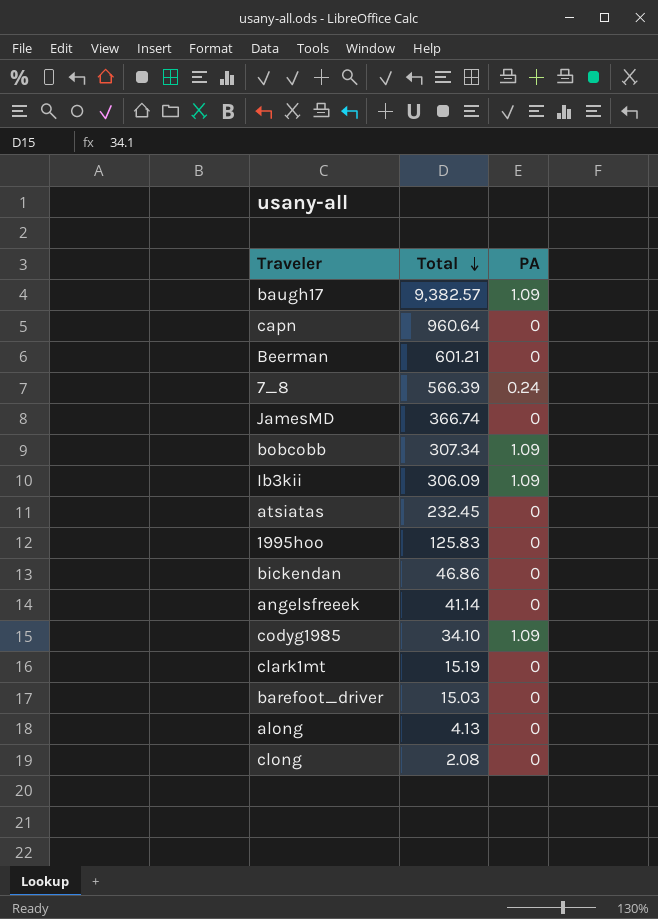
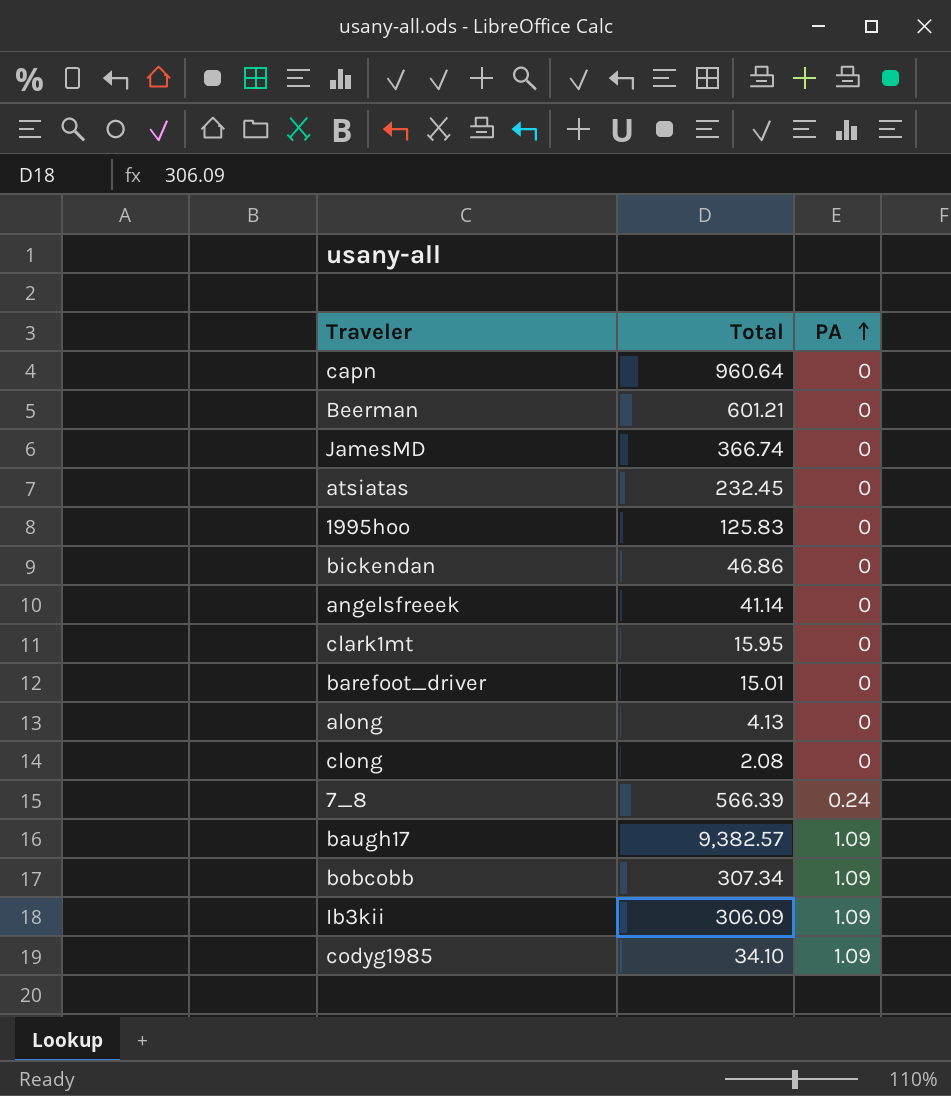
row order: Total descending -> PA ascending
clark1mt | Total: 15.19 -> 15.95
barefoot_driver | Total: 15.03 -> 15.01

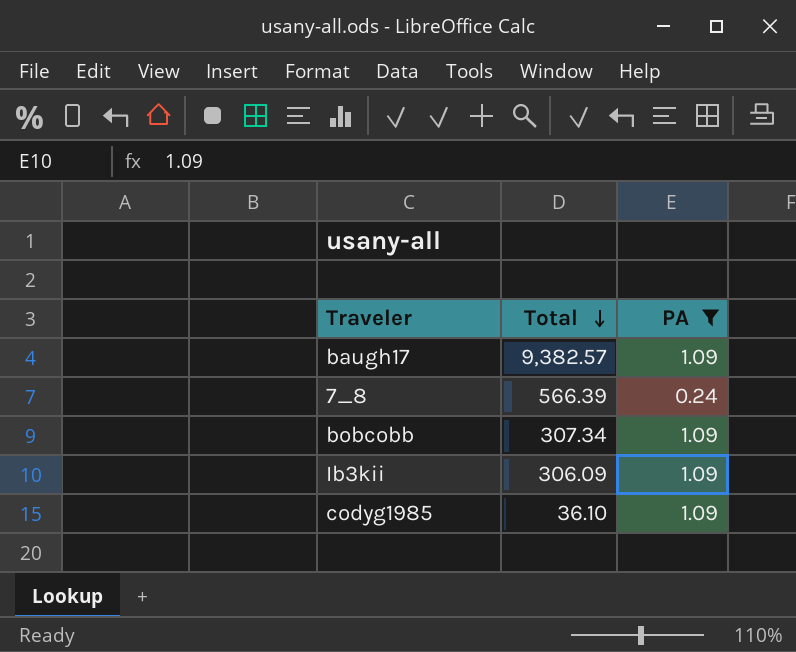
filter: none -> PA != 0
row order: PA ascending -> Total descending
codyg1985 | Total: 34.10 -> 36.10

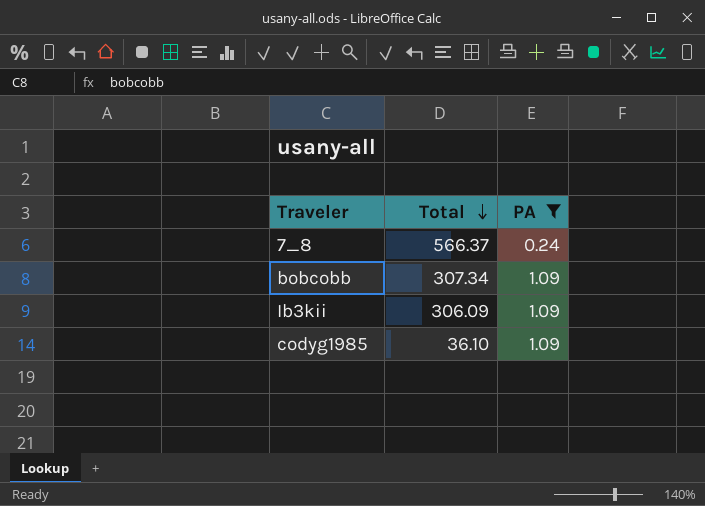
row baugh17: 9,382.57 | 1.09 -> none
7_8 | Total: 566.39 -> 566.37

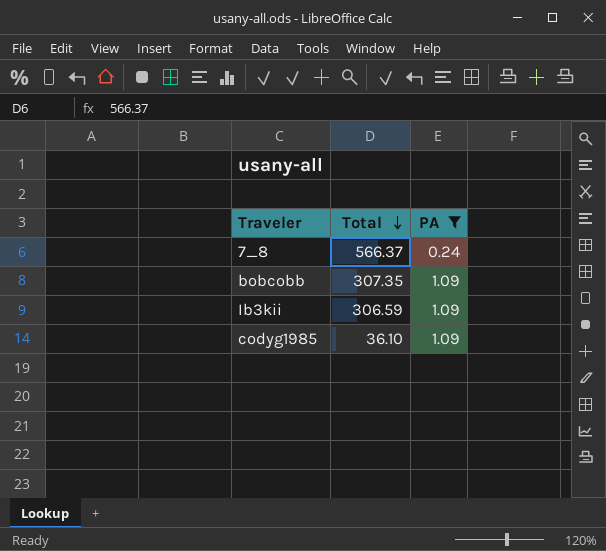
bobcobb | Total: 307.34 -> 307.35
Ib3kii | Total: 306.09 -> 306.59

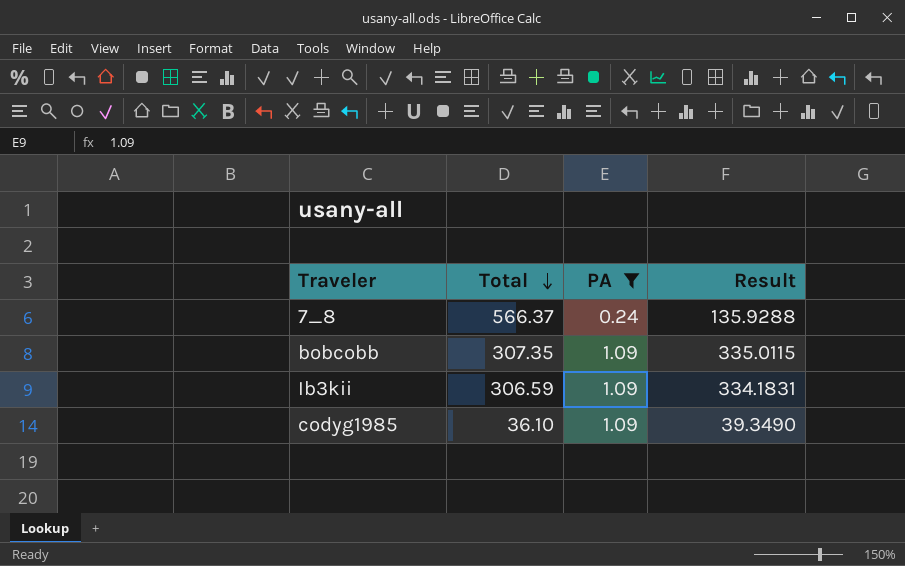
column Result | formula: none -> [Total] * [PA]

